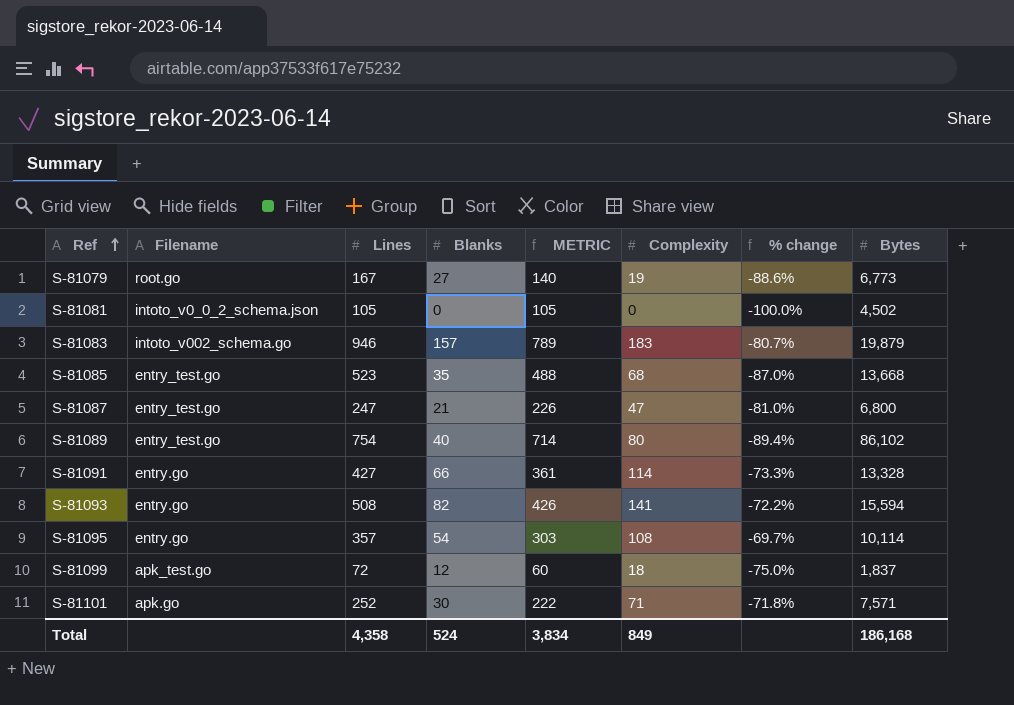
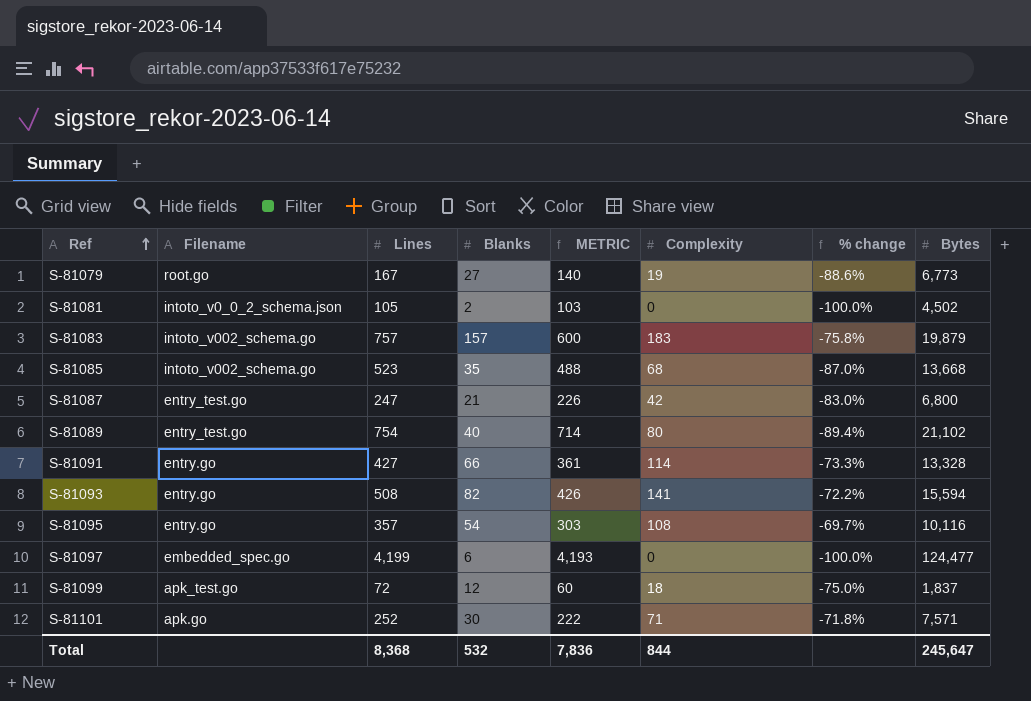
S-81081 | Blanks: 0 -> 2
S-81081 | METRIC: 105 -> 103
S-81083 | Lines: 946 -> 757
S-81083 | METRIC: 789 -> 600
S-81083 | % change: -80.7% -> -75.8%
S-81085 | Filename: entry_test.go -> intoto_v002_schema.go
S-81087 | Complexity: 47 -> 42
S-81087 | % change: -81.0% -> -83.0%
S-81089 | Bytes: 86,102 -> 21,102
S-81095 | Bytes: 10,114 -> 10,116
row S-81097: none -> embedded_spec.go | 4,199 | 6 | 4,193 | 0 | -100.0% | 124,477
Total | Lines: 4,358 -> 8,368
Total | Blanks: 524 -> 532
Total | METRIC: 3,834 -> 7,836
Total | Complexity: 849 -> 844
Total | Bytes: 186,168 -> 245,647

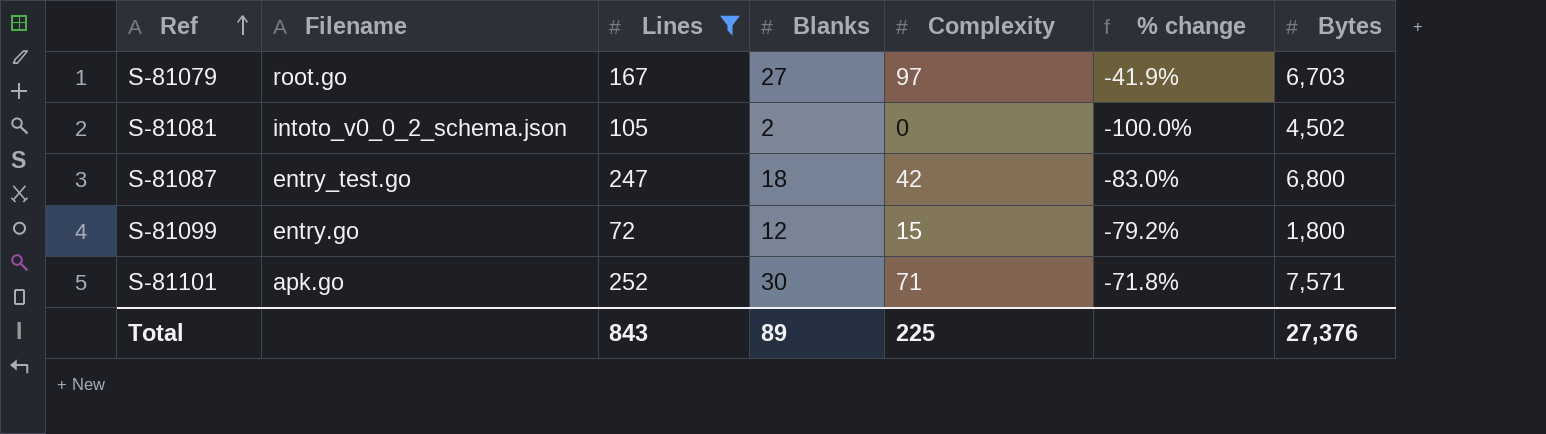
filter: none -> Lines <= 252
column METRIC | formula: [Lines] - [Blanks] -> none
S-81079 | Complexity: 19 -> 97
S-81079 | % change: -88.6% -> -41.9%
S-81079 | Bytes: 6,773 -> 6,703
S-81087 | Blanks: 21 -> 18
S-81099 | Filename: apk_test.go -> entry.go
S-81099 | Complexity: 18 -> 15
S-81099 | % change: -75.0% -> -79.2%
S-81099 | Bytes: 1,837 -> 1,800
Total | Lines: 8,368 -> 843
Total | Blanks: 532 -> 89
Total | Complexity: 844 -> 225
Total | Bytes: 245,647 -> 27,376

